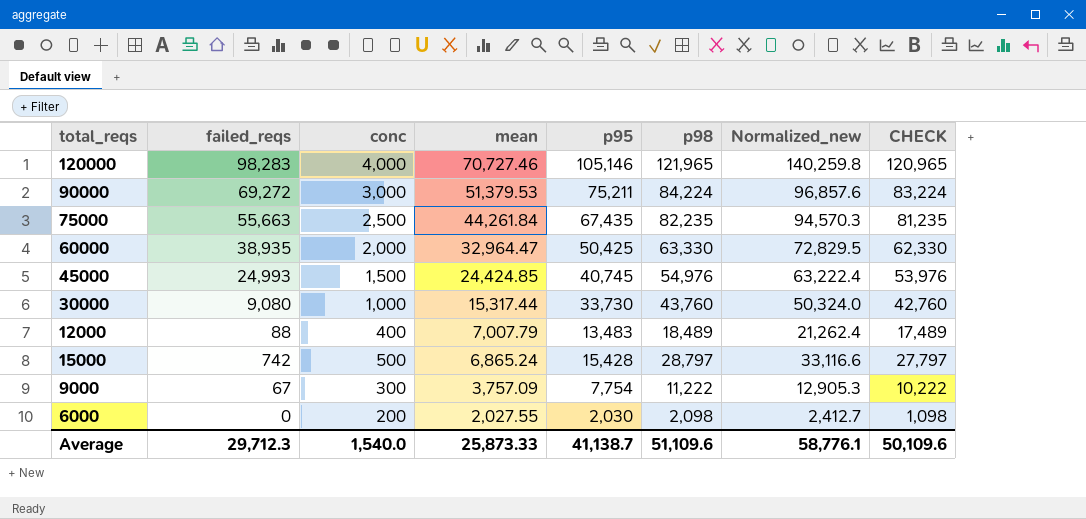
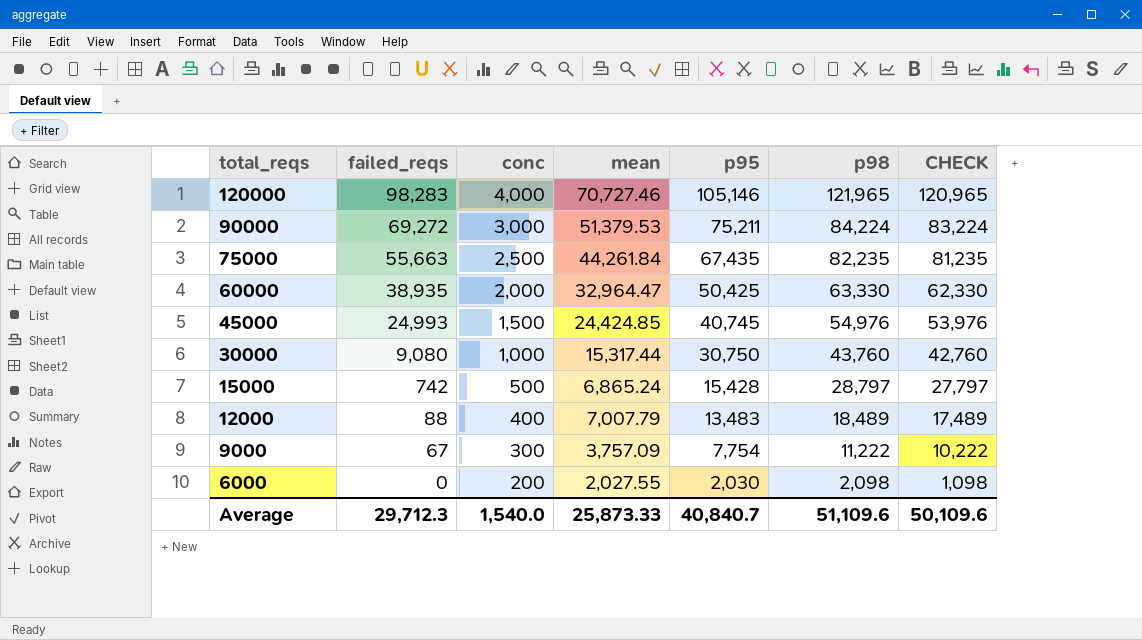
row order: mean descending -> total_reqs descending
column Normalized_new | formula: [p98] * 1.15 -> none
30000 | p95: 33,730 -> 30,750
Average | p95: 41,138.7 -> 40,840.7

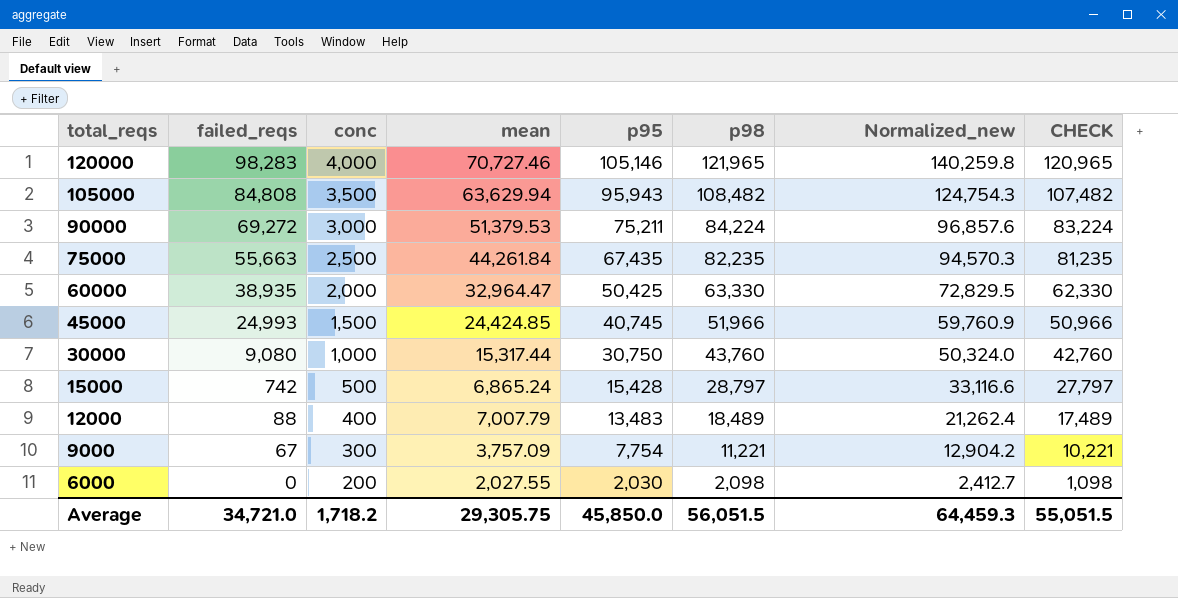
column Normalized_new | formula: none -> [p98] * 1.15
row 105000: none -> 84,808 | 3,500 | 63,629.94 | 95,943 | 108,482 | 124,754.3 | 107,482
45000 | p98: 54,976 -> 51,966
45000 | CHECK: 53,976 -> 50,966
9000 | p98: 11,222 -> 11,221
9000 | CHECK: 10,222 -> 10,221
Average | failed_reqs: 29,712.3 -> 34,721.0
Average | conc: 1,540.0 -> 1,718.2
Average | mean: 25,873.33 -> 29,305.75
Average | p95: 40,840.7 -> 45,850.0
Average | p98: 51,109.6 -> 56,051.5
Average | CHECK: 50,109.6 -> 55,051.5

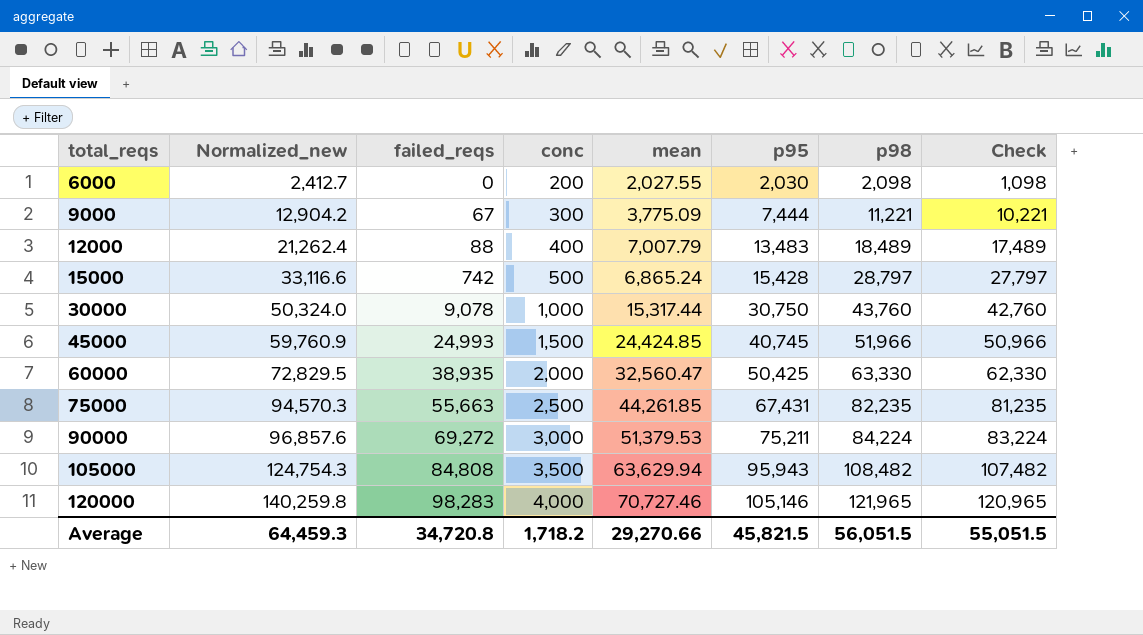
row order: total_reqs descending -> total_reqs ascending
column Normalized_new | position: 7 -> 2
column name: CHECK -> Check
9000 | mean: 3,757.09 -> 3,775.09
9000 | p95: 7,754 -> 7,444
30000 | failed_reqs: 9,080 -> 9,078
60000 | mean: 32,964.47 -> 32,560.47
75000 | mean: 44,261.84 -> 44,261.85
75000 | p95: 67,435 -> 67,431
Average | failed_reqs: 34,721.0 -> 34,720.8
Average | mean: 29,305.75 -> 29,270.66
Average | p95: 45,850.0 -> 45,821.5

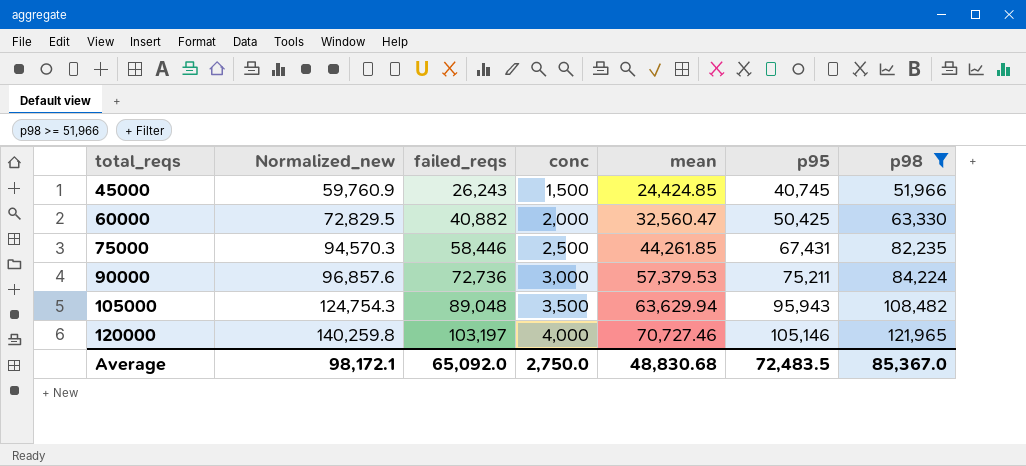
filter: none -> p98 >= 51,966
column Check | formula: [p98] - 1000 -> none
45000 | failed_reqs: 24,993 -> 26,243
60000 | failed_reqs: 38,935 -> 40,882
75000 | failed_reqs: 55,663 -> 58,446
90000 | failed_reqs: 69,272 -> 72,736
90000 | mean: 51,379.53 -> 57,379.53
105000 | failed_reqs: 84,808 -> 89,048
120000 | failed_reqs: 98,283 -> 103,197
Average | Normalized_new: 64,459.3 -> 98,172.1
Average | failed_reqs: 34,720.8 -> 65,092.0
Average | conc: 1,718.2 -> 2,750.0
Average | mean: 29,270.66 -> 48,830.68
Average | p95: 45,821.5 -> 72,483.5
Average | p98: 56,051.5 -> 85,367.0

